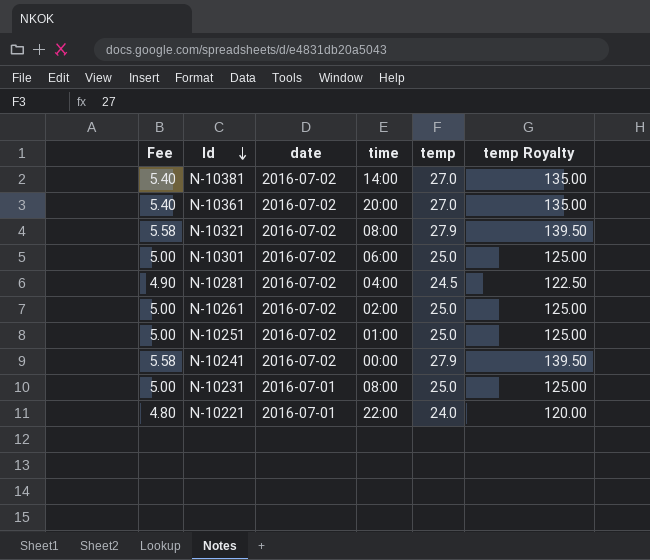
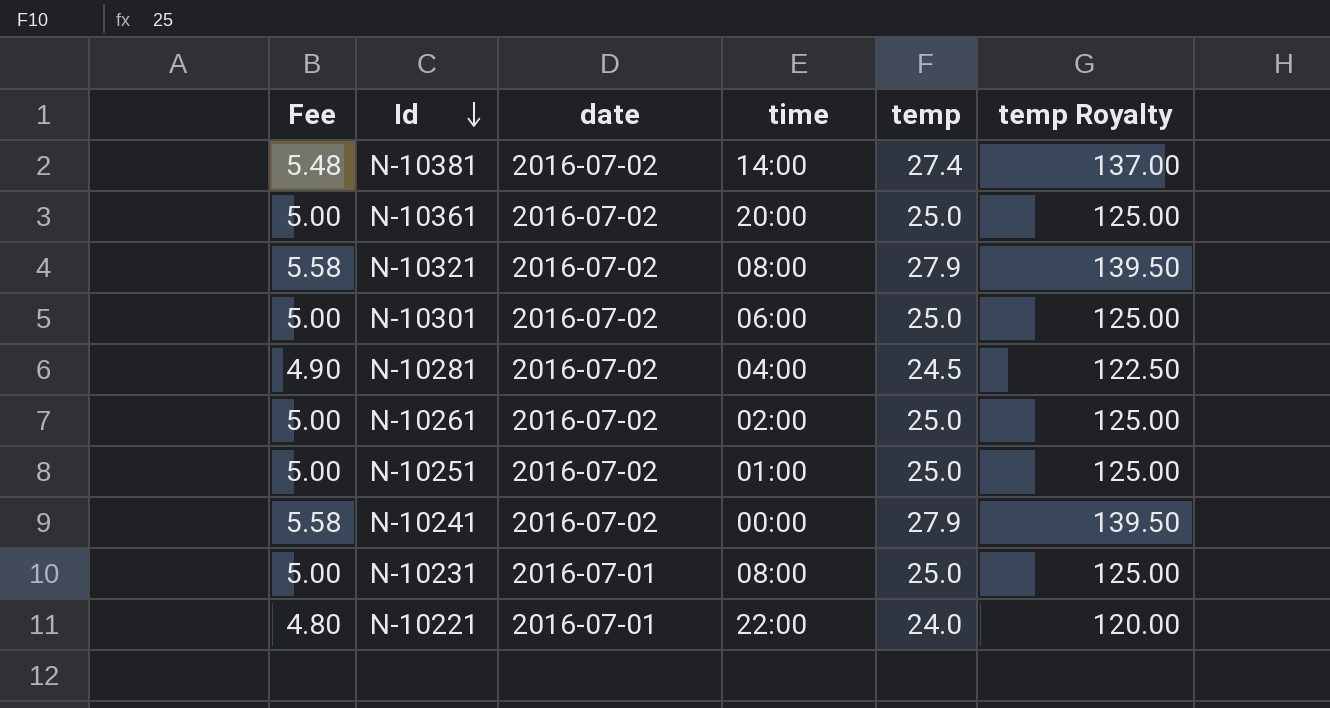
N-10381 | Fee: 5.40 -> 5.48
N-10381 | temp: 27.0 -> 27.4
N-10381 | temp Royalty: 135.00 -> 137.00
N-10361 | Fee: 5.40 -> 5.00
N-10361 | temp: 27.0 -> 25.0
N-10361 | temp Royalty: 135.00 -> 125.00

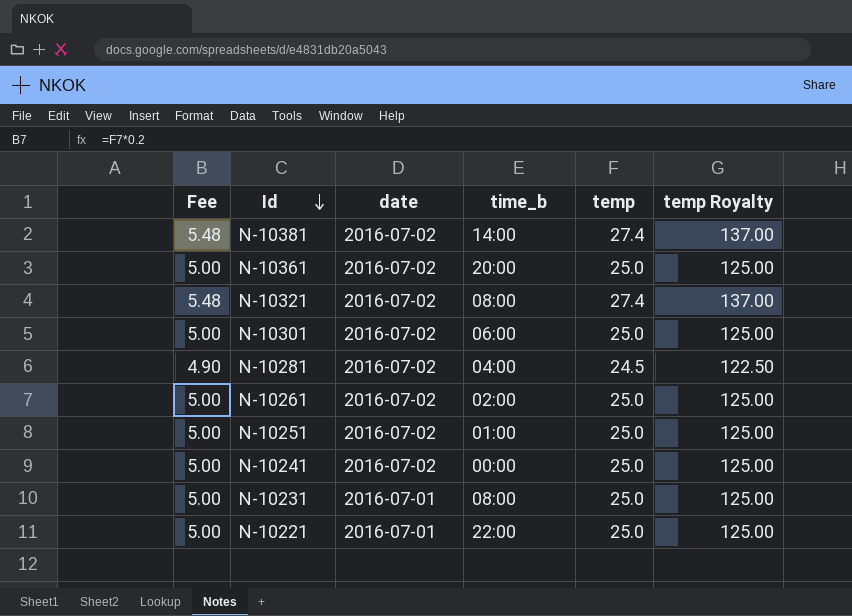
column name: time -> time_b
N-10321 | Fee: 5.58 -> 5.48
N-10321 | temp: 27.9 -> 27.4
N-10321 | temp Royalty: 139.50 -> 137.00
N-10241 | Fee: 5.58 -> 5.00
N-10241 | temp: 27.9 -> 25.0
N-10241 | temp Royalty: 139.50 -> 125.00
N-10221 | Fee: 4.80 -> 5.00
N-10221 | temp: 24.0 -> 25.0
N-10221 | temp Royalty: 120.00 -> 125.00

